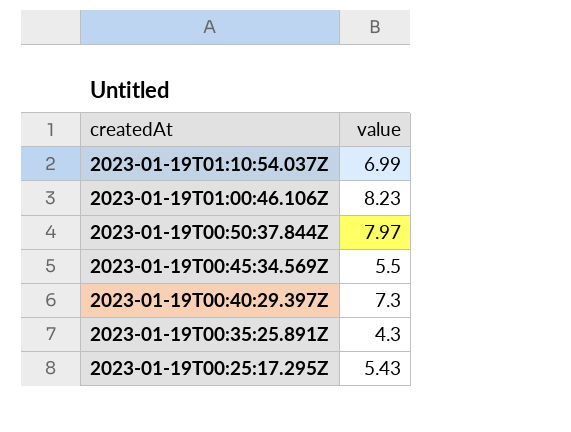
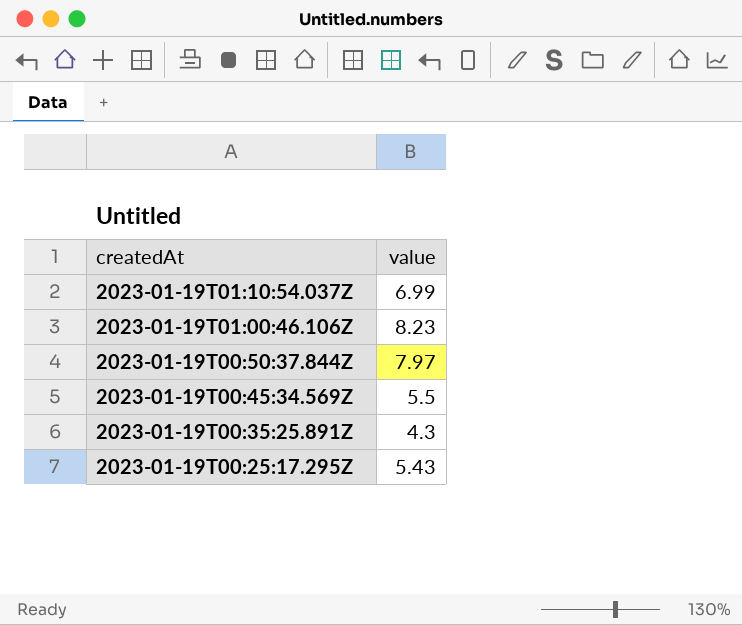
row 2023-01-19T00:40:29.397Z: 7.3 -> none

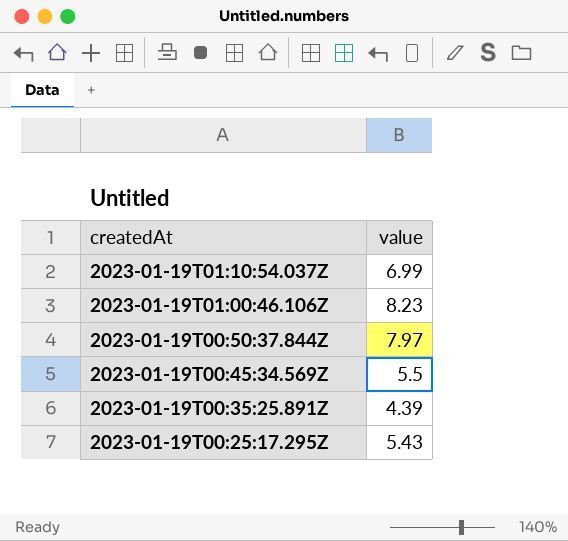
2023-01-19T00:35:25.891Z | value: 4.3 -> 4.39

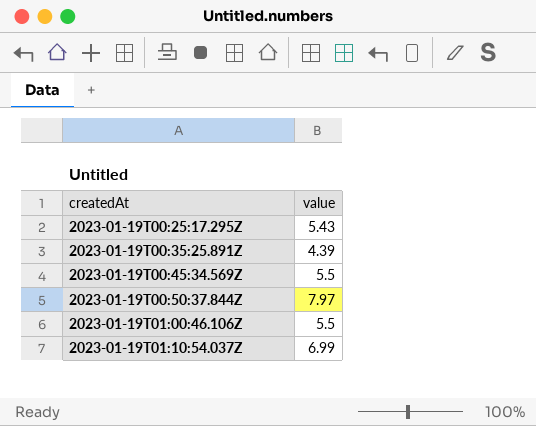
row order: createdAt descending -> createdAt ascending
2023-01-19T01:00:46.106Z | value: 8.23 -> 5.5

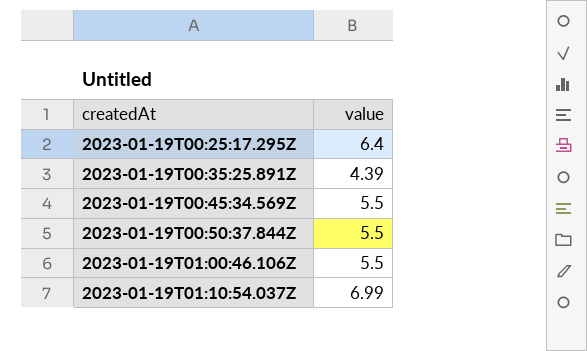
2023-01-19T00:25:17.295Z | value: 5.43 -> 6.4
2023-01-19T00:50:37.844Z | value: 7.97 -> 5.5

